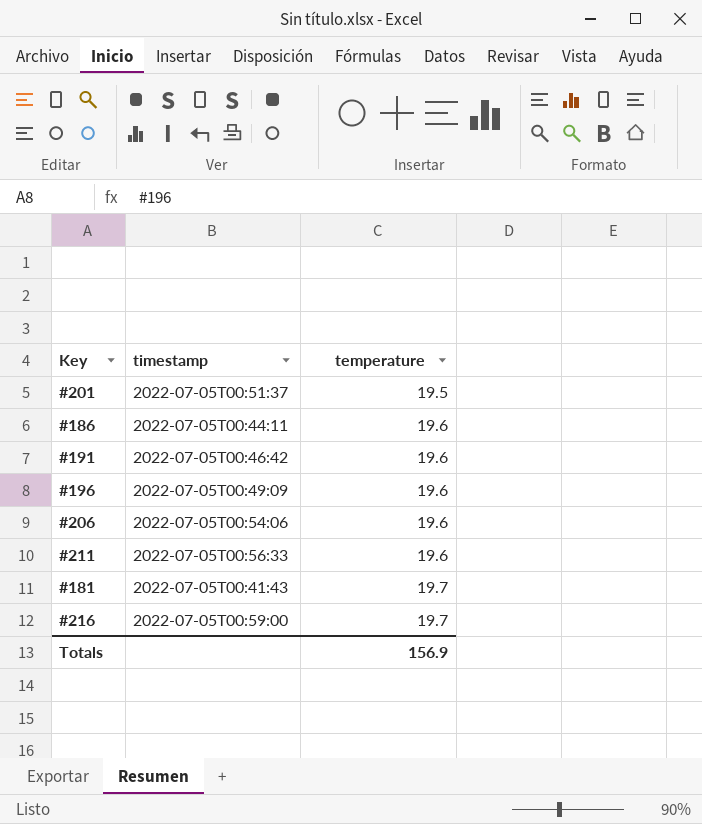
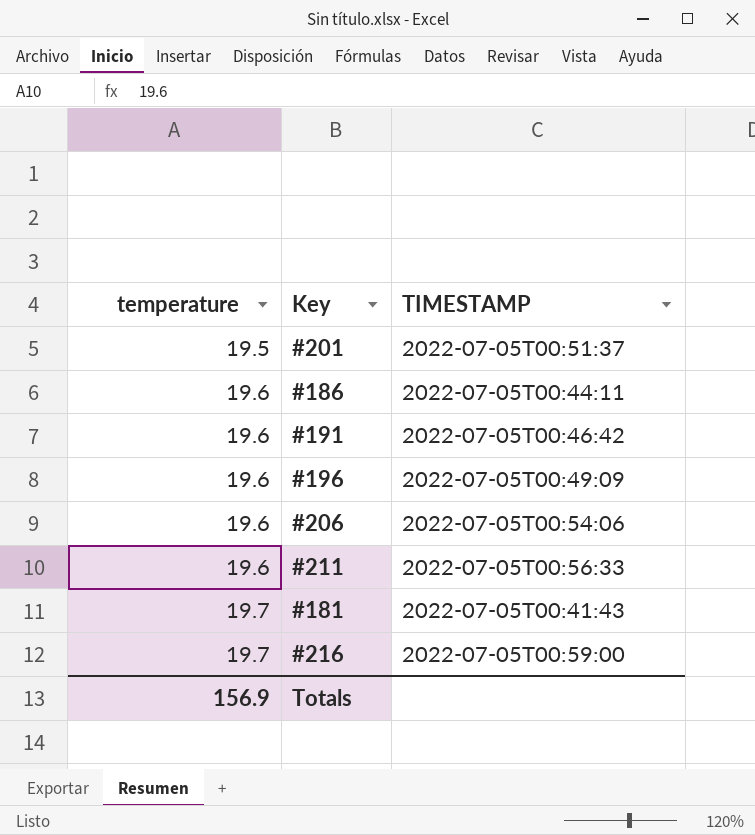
column temperature | position: 3 -> 1
column name: timestamp -> TIMESTAMP

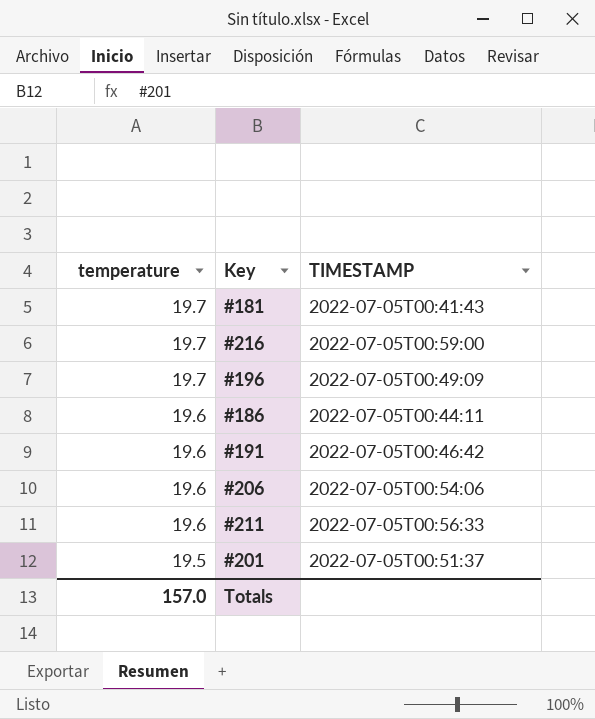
row order: temperature ascending -> temperature descending
#196 | temperature: 19.6 -> 19.7
Totals | temperature: 156.9 -> 157.0

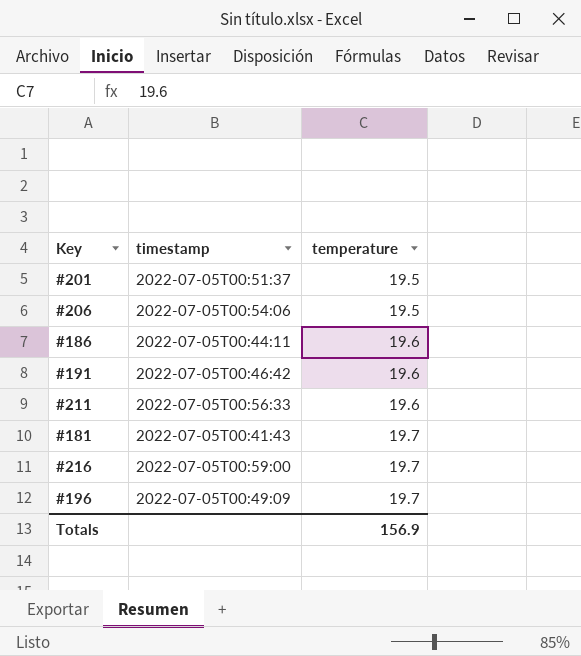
row order: temperature descending -> temperature ascending
column name: TIMESTAMP -> timestamp
column temperature | position: 1 -> 3
#206 | temperature: 19.6 -> 19.5
Totals | temperature: 157.0 -> 156.9

